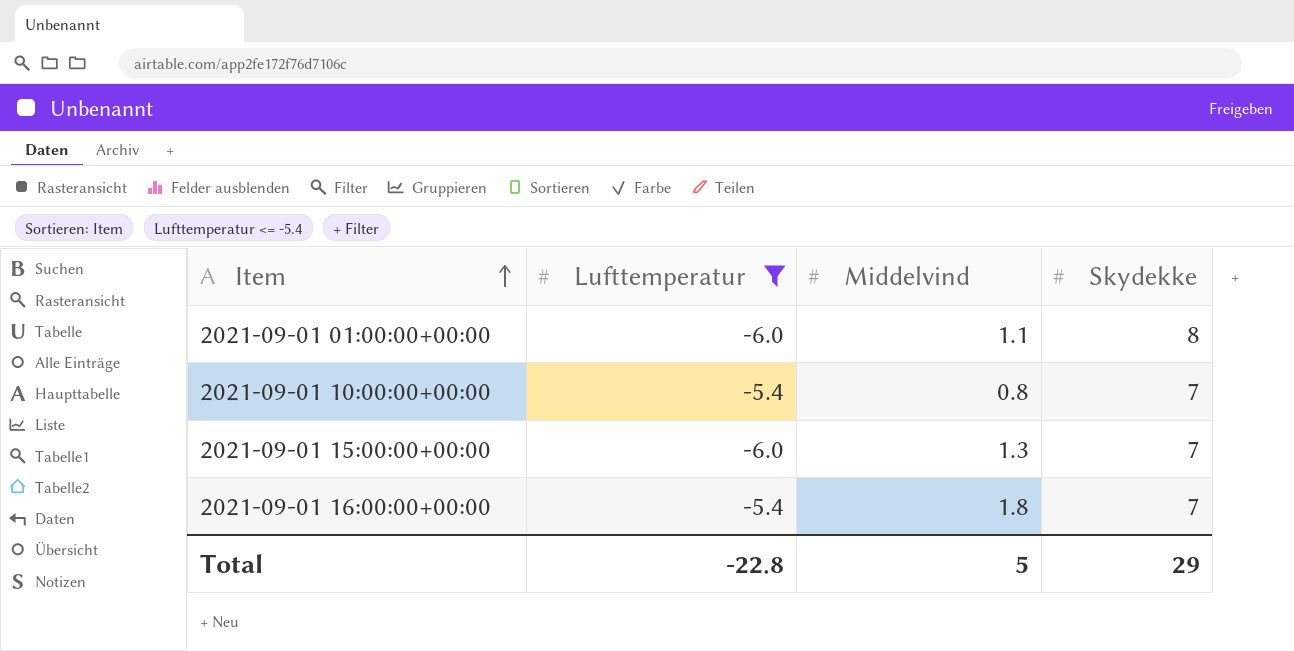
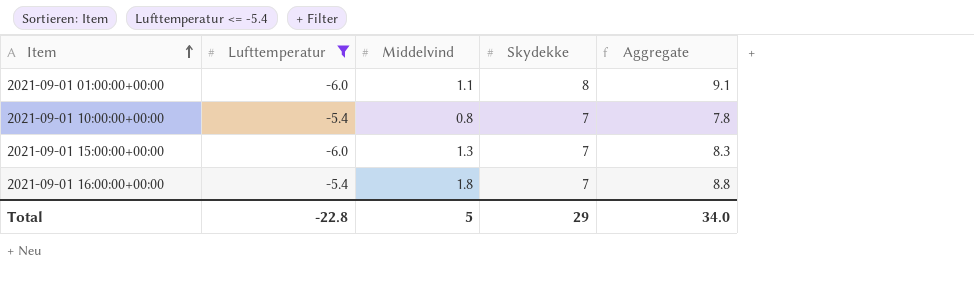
column Aggregate | formula: none -> [Middelvind] + [Skydekke]

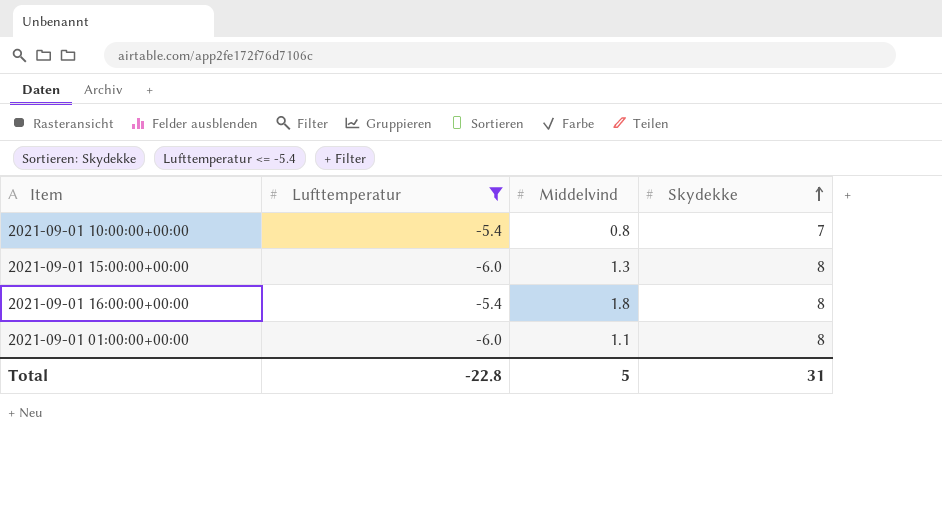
row order: Item ascending -> Skydekke ascending
column Aggregate | formula: [Middelvind] + [Skydekke] -> none
2021-09-01 15:00:00+00:00 | Skydekke: 7 -> 8
2021-09-01 16:00:00+00:00 | Skydekke: 7 -> 8
Total | Skydekke: 29 -> 31

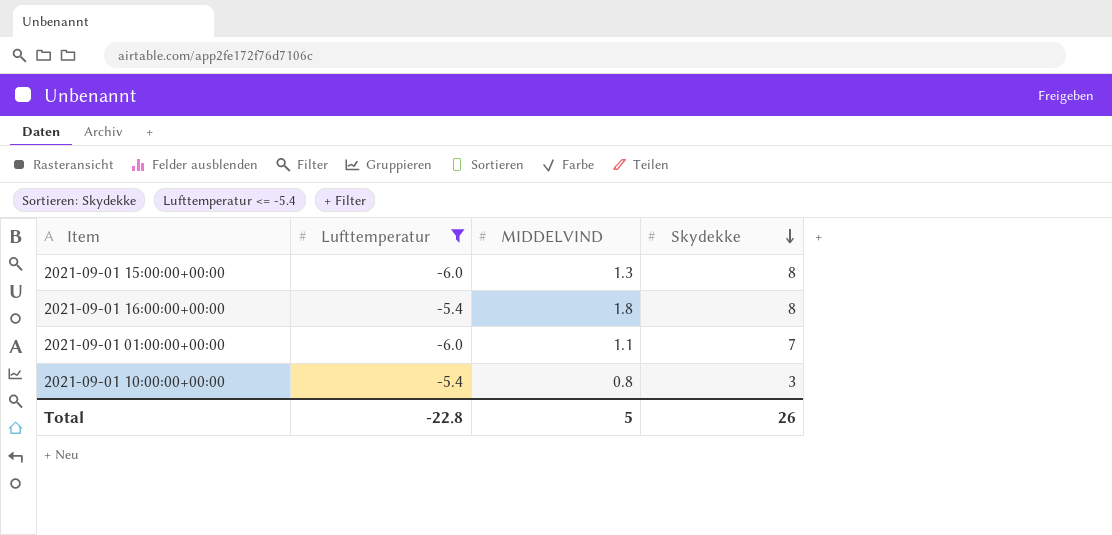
row order: Skydekke ascending -> Skydekke descending
column name: Middelvind -> MIDDELVIND
2021-09-01 01:00:00+00:00 | Skydekke: 8 -> 7
2021-09-01 10:00:00+00:00 | Skydekke: 7 -> 3
Total | Skydekke: 31 -> 26

